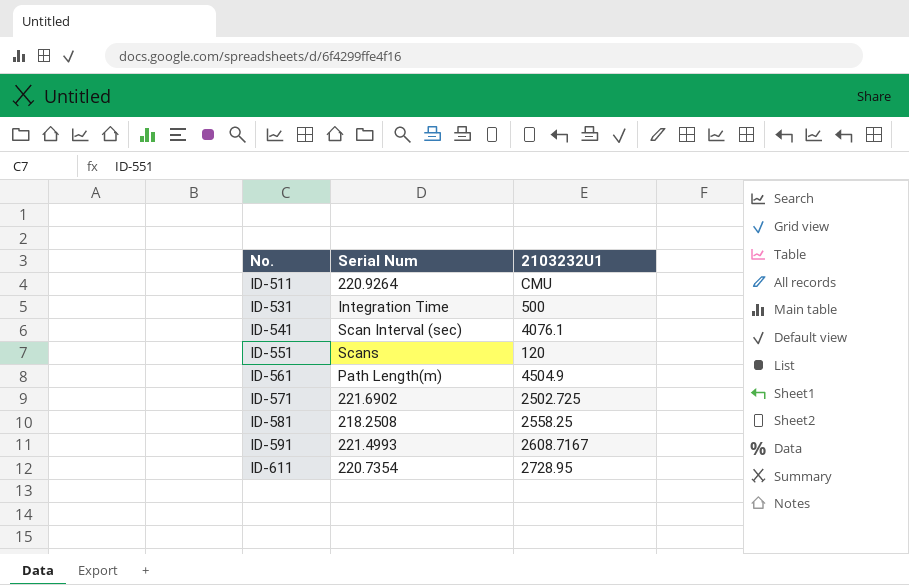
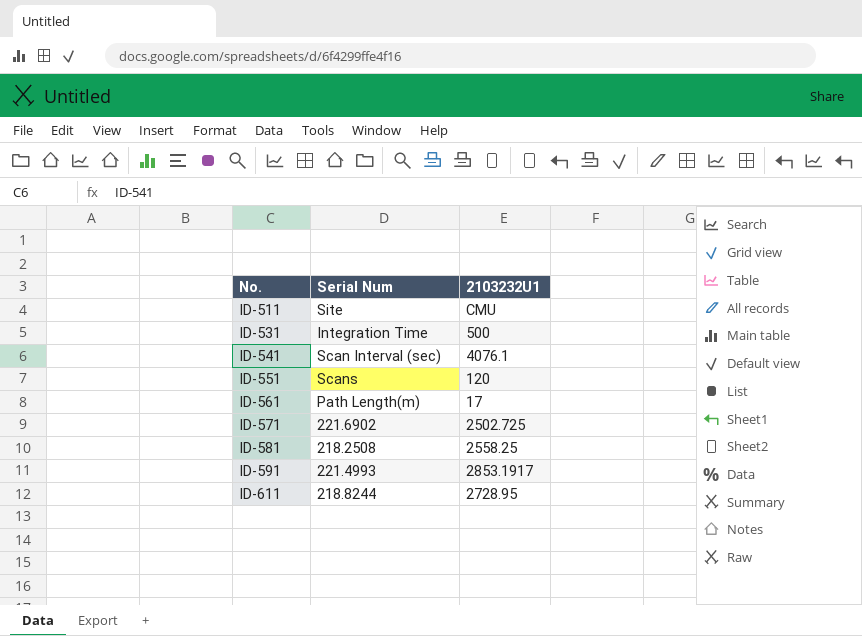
ID-511 | Serial Num: 220.9264 -> Site
ID-561 | 2103232U1: 4504.9 -> 17
ID-591 | 2103232U1: 2608.7167 -> 2853.1917
ID-611 | Serial Num: 220.7354 -> 218.8244

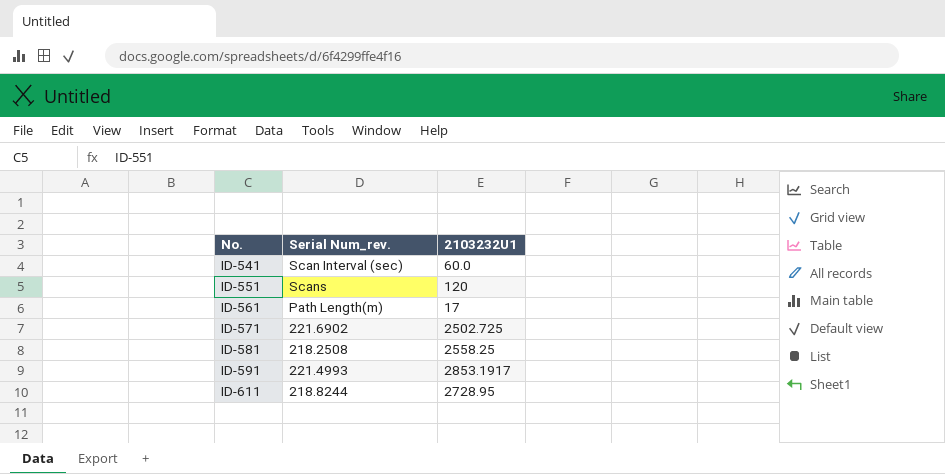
column name: Serial Num -> Serial Num_rev.
row ID-511: Site | CMU -> none
row ID-531: Integration Time | 500 -> none
ID-541 | 2103232U1: 4076.1 -> 60.0

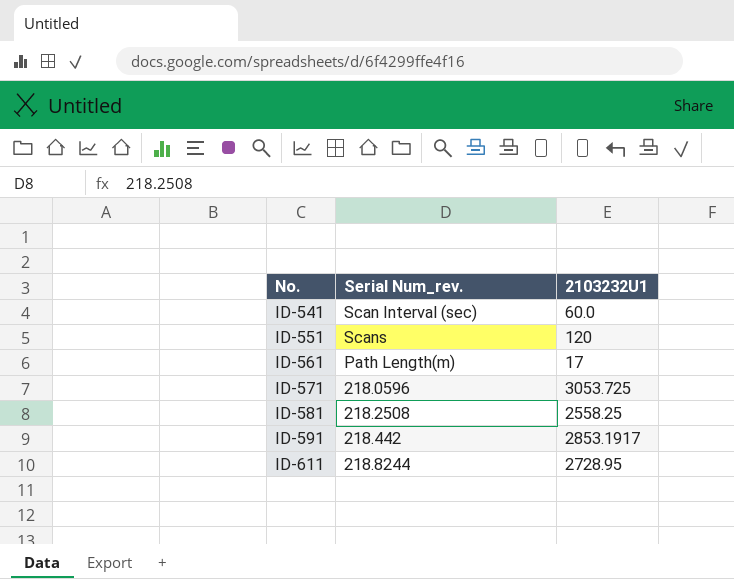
ID-571 | Serial Num_rev.: 221.6902 -> 218.0596
ID-571 | 2103232U1: 2502.725 -> 3053.725
ID-591 | Serial Num_rev.: 221.4993 -> 218.442

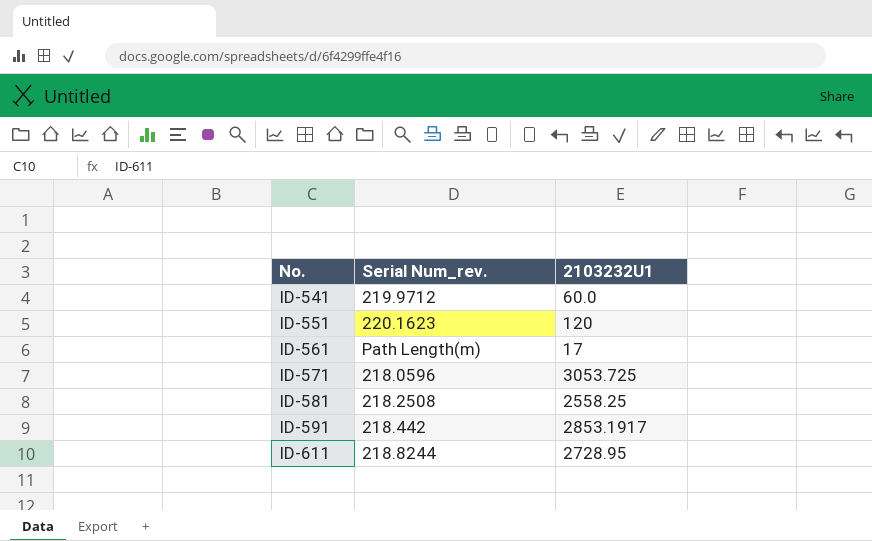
ID-541 | Serial Num_rev.: Scan Interval (sec) -> 219.9712
ID-551 | Serial Num_rev.: Scans -> 220.1623

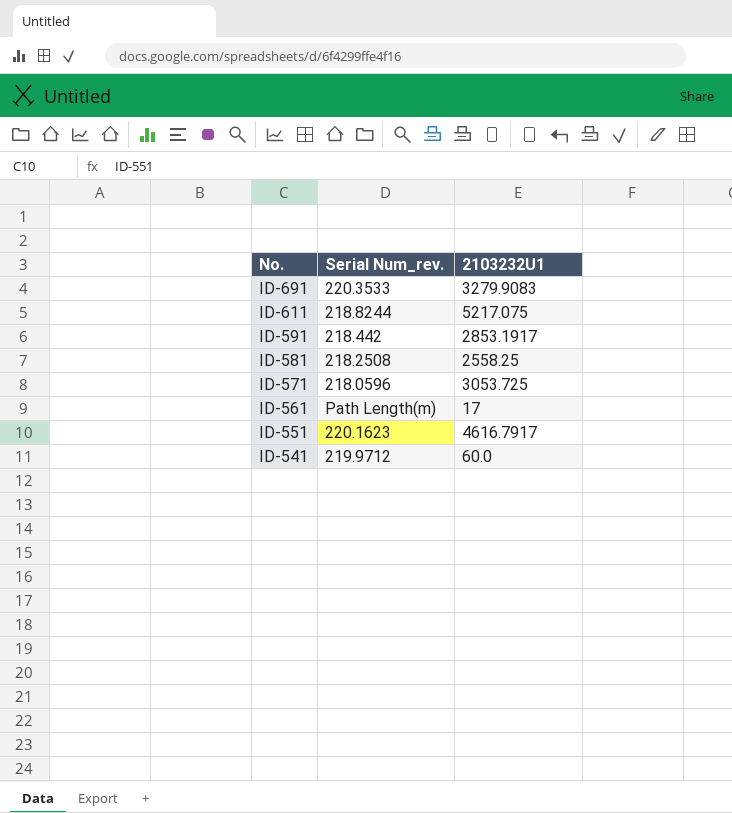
row order: No. ascending -> No. descending
row ID-691: none -> 220.3533 | 3279.9083
ID-611 | 2103232U1: 2728.95 -> 5217.075
ID-551 | 2103232U1: 120 -> 4616.7917

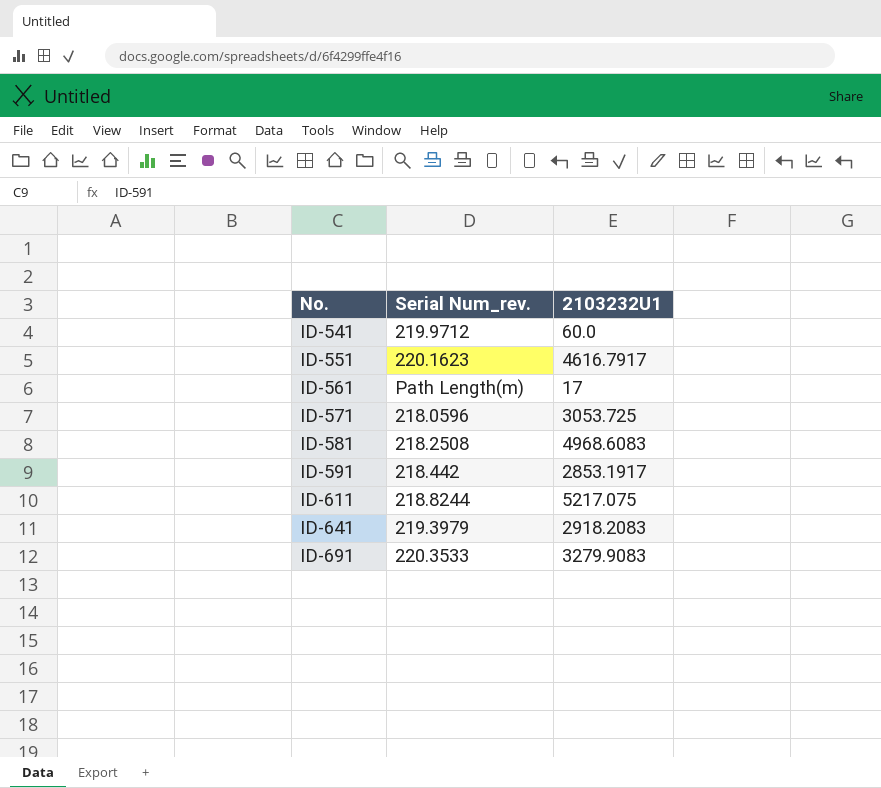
row order: No. descending -> No. ascending
ID-581 | 2103232U1: 2558.25 -> 4968.6083
row ID-641: none -> 219.3979 | 2918.2083

